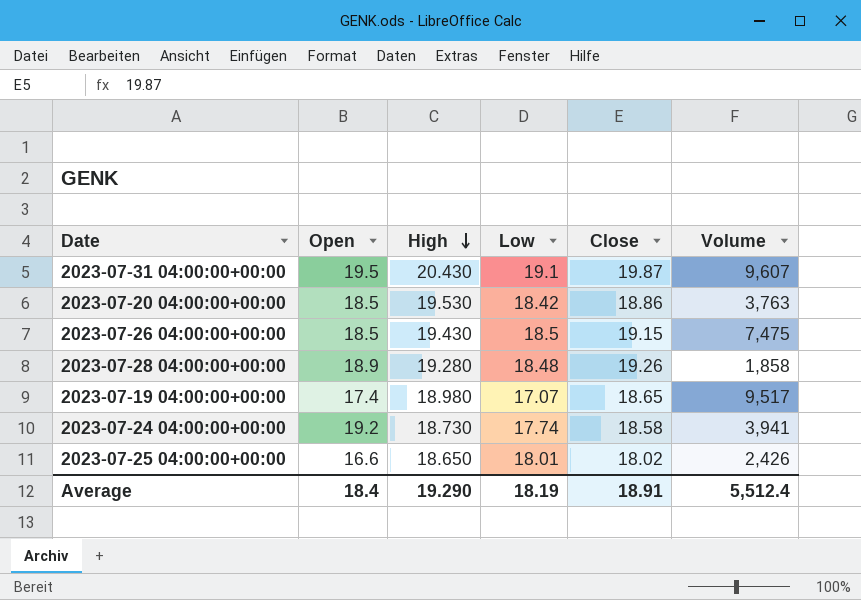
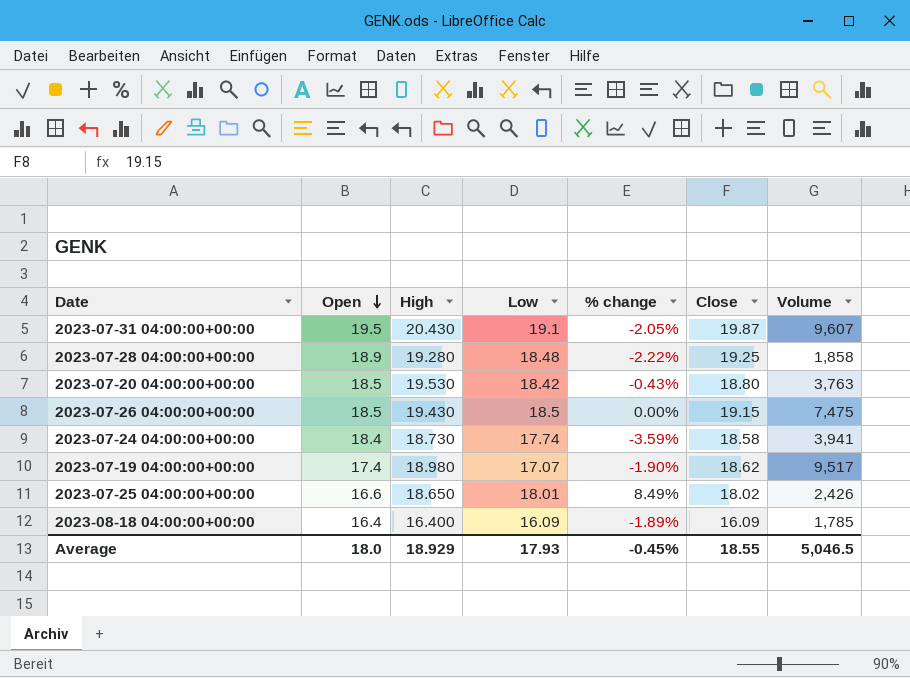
row order: High descending -> Open descending
column % change | formula: none -> ([Low] - [Open]) / [Open]
2023-07-28 04:00:00+00:00 | Close: 19.26 -> 19.25
2023-07-20 04:00:00+00:00 | Close: 18.86 -> 18.80
2023-07-24 04:00:00+00:00 | Open: 19.2 -> 18.4
2023-07-19 04:00:00+00:00 | Close: 18.65 -> 18.62
row 2023-08-18 04:00:00+00:00: none -> 16.4 | 16.400 | 16.09 | -1.89% | 16.09 | 1,785
Average | Open: 18.4 -> 18.0
Average | High: 19.290 -> 18.929
Average | Low: 18.19 -> 17.93
Average | Close: 18.91 -> 18.55
Average | Volume: 5,512.4 -> 5,046.5

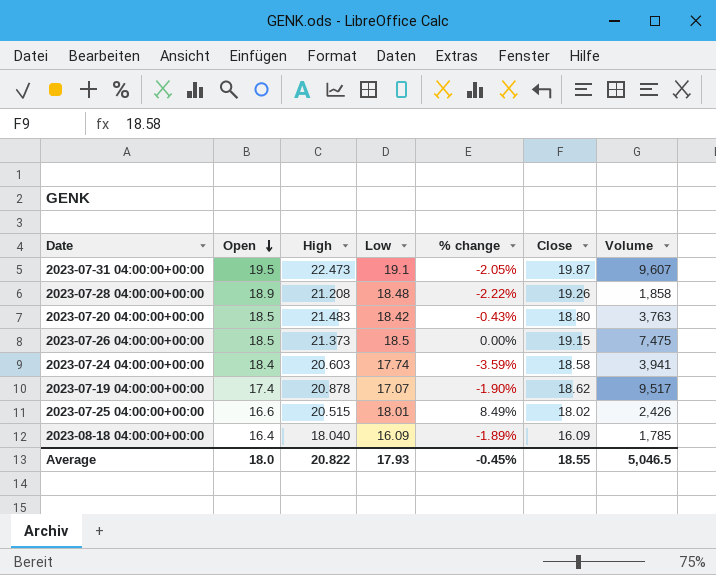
2023-07-31 04:00:00+00:00 | High: 20.430 -> 22.473
2023-07-28 04:00:00+00:00 | High: 19.280 -> 21.208
2023-07-28 04:00:00+00:00 | Close: 19.25 -> 19.26
2023-07-20 04:00:00+00:00 | High: 19.530 -> 21.483
2023-07-26 04:00:00+00:00 | High: 19.430 -> 21.373
2023-07-24 04:00:00+00:00 | High: 18.730 -> 20.603
2023-07-19 04:00:00+00:00 | High: 18.980 -> 20.878
2023-07-25 04:00:00+00:00 | High: 18.650 -> 20.515
2023-08-18 04:00:00+00:00 | High: 16.400 -> 18.040
Average | High: 18.929 -> 20.822

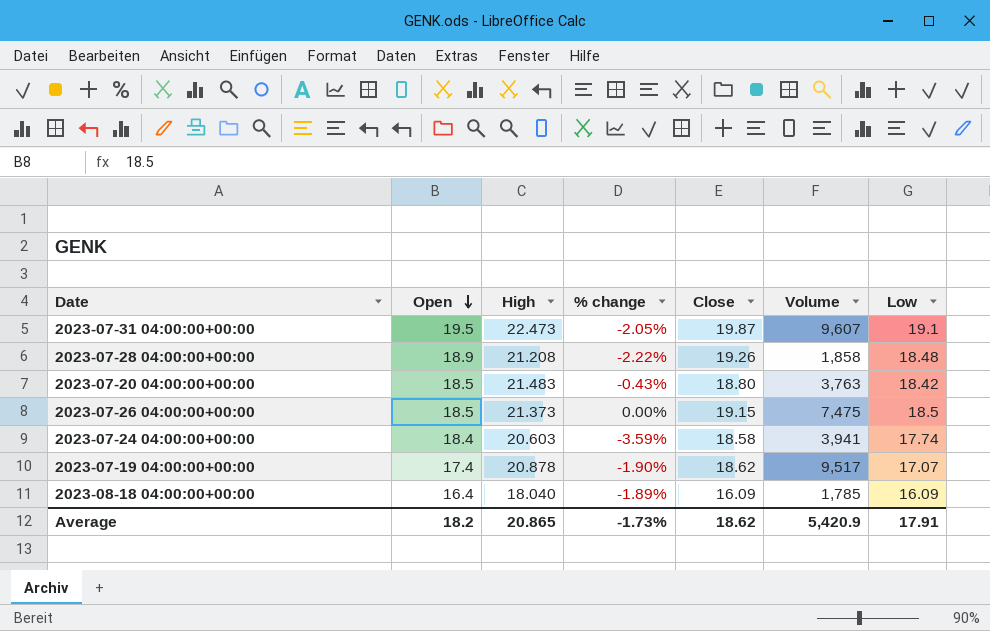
column Low | position: 4 -> 7
row 2023-07-25 04:00:00+00:00: 16.6 | 20.515 | 18.01 | 8.49% | 18.02 | 2,426 -> none
Average | Open: 18.0 -> 18.2
Average | High: 20.822 -> 20.865
Average | % change: -0.45% -> -1.73%
Average | Close: 18.55 -> 18.62
Average | Volume: 5,046.5 -> 5,420.9
Average | Low: 17.93 -> 17.91

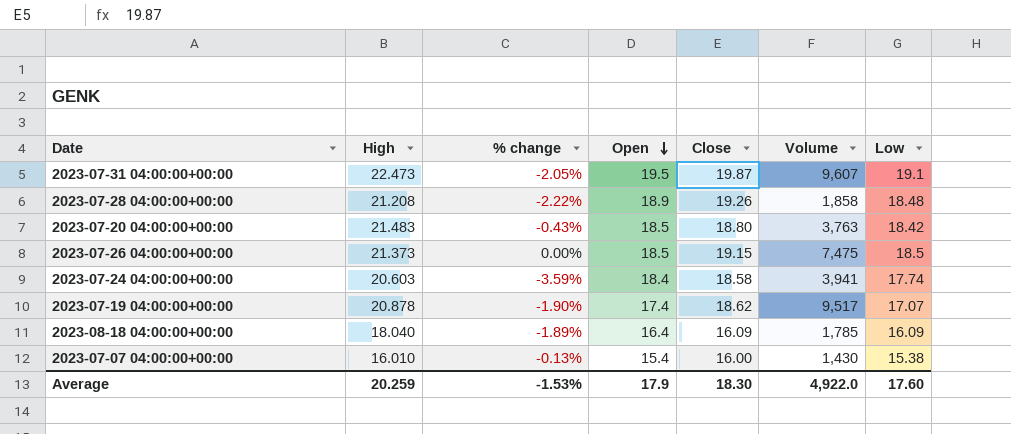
column Open | position: 2 -> 4
row 2023-07-07 04:00:00+00:00: none -> 16.010 | -0.13% | 15.4 | 16.00 | 1,430 | 15.38
Average | High: 20.865 -> 20.259
Average | % change: -1.73% -> -1.53%
Average | Open: 18.2 -> 17.9
Average | Close: 18.62 -> 18.30
Average | Volume: 5,420.9 -> 4,922.0
Average | Low: 17.91 -> 17.60

